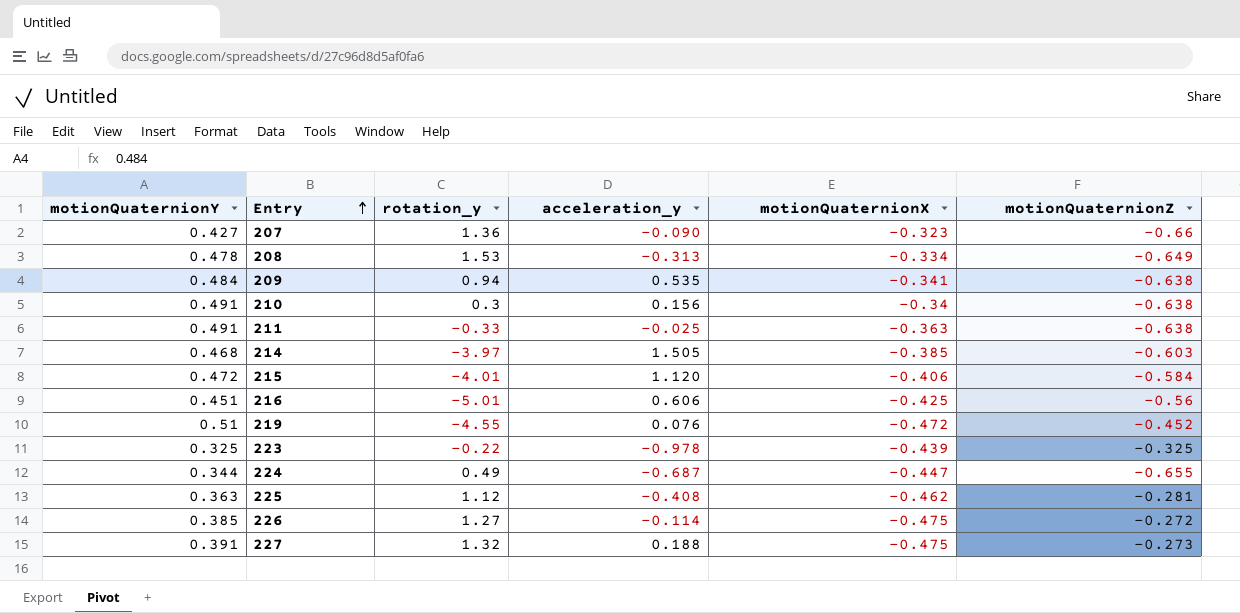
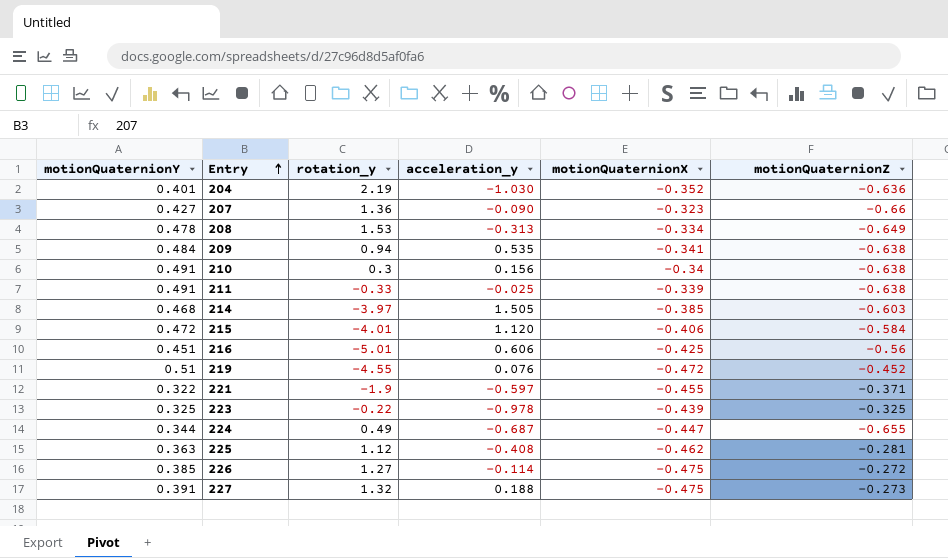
row 204: none -> 0.401 | 2.19 | -1.030 | -0.352 | -0.636
211 | motionQuaternionX: -0.363 -> -0.339
row 221: none -> 0.322 | -1.9 | -0.597 | -0.455 | -0.371

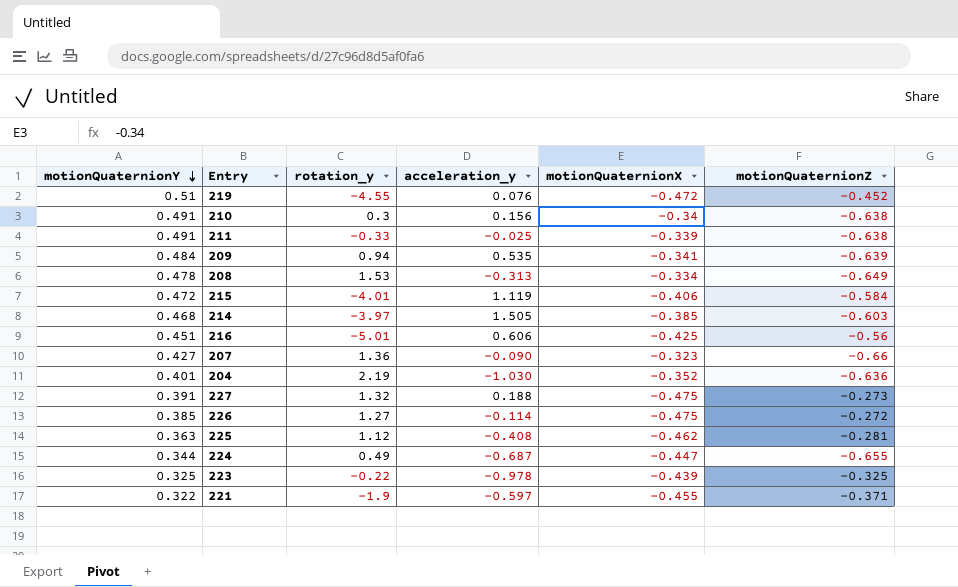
row order: Entry ascending -> motionQuaternionY descending
209 | motionQuaternionZ: -0.638 -> -0.639
215 | acceleration_y: 1.120 -> 1.119

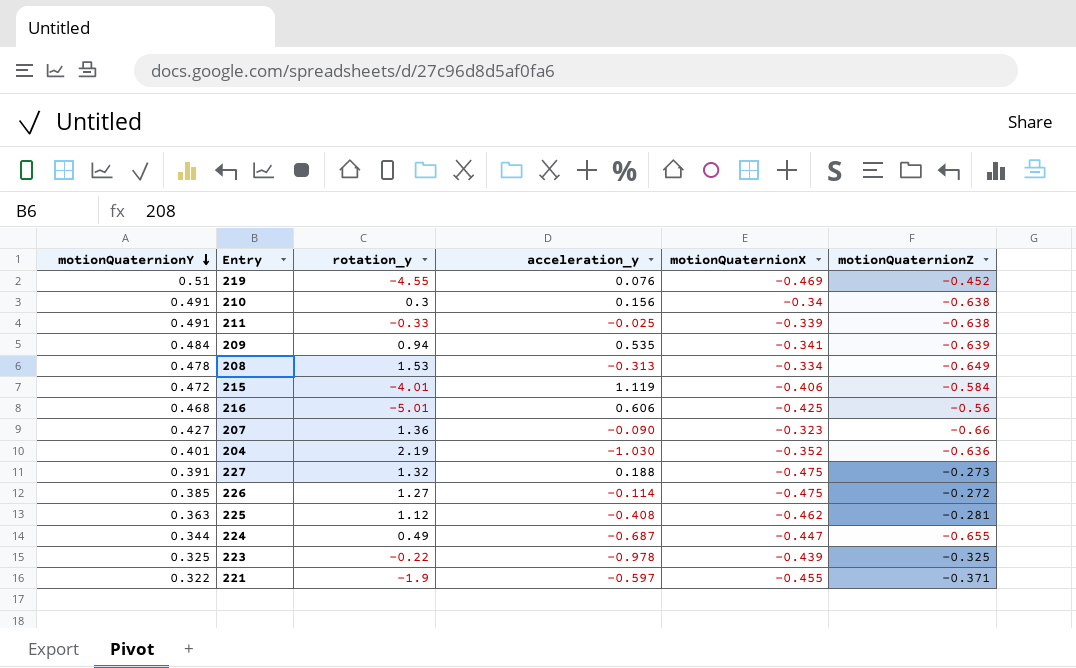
row 214: 0.468 | -3.97 | 1.505 | -0.385 | -0.603 -> none
219 | motionQuaternionX: -0.472 -> -0.469
216 | motionQuaternionY: 0.451 -> 0.468

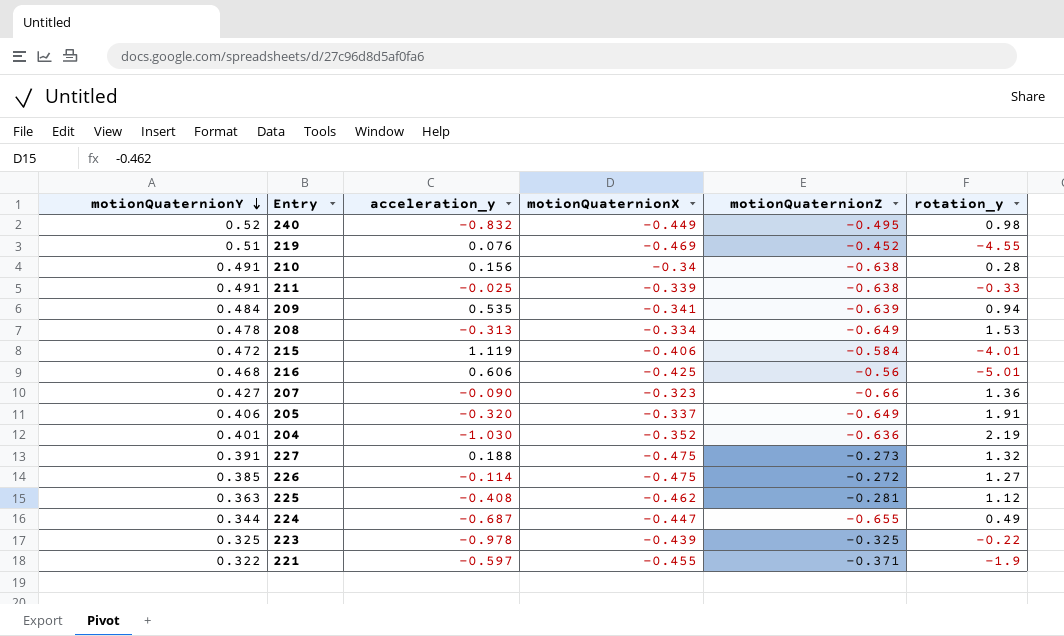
column rotation_y | position: 3 -> 6
row 240: none -> 0.52 | -0.832 | -0.449 | -0.495 | 0.98
210 | rotation_y: 0.3 -> 0.28
row 205: none -> 0.406 | -0.320 | -0.337 | -0.649 | 1.91

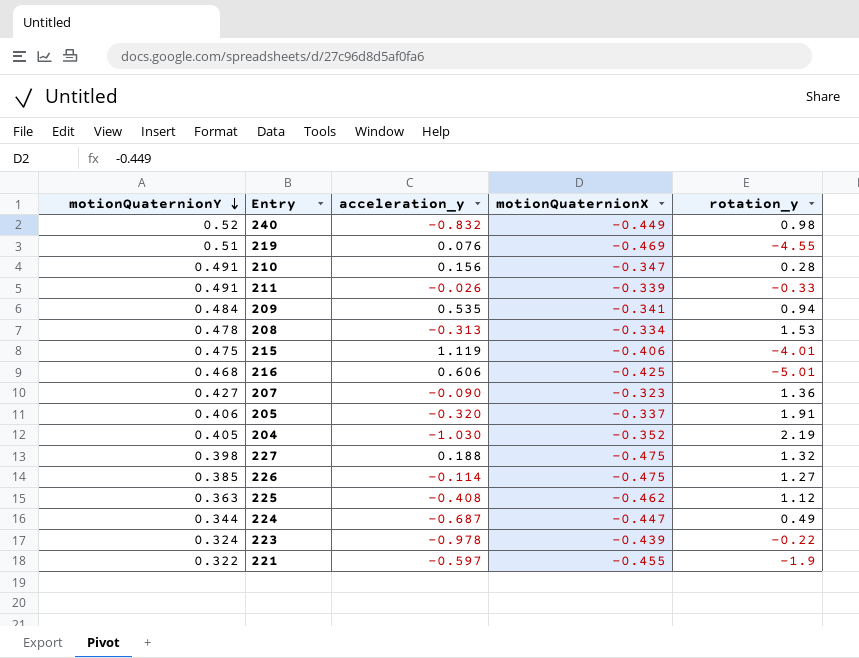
column motionQuaternionZ | position: 5 -> none
210 | motionQuaternionX: -0.34 -> -0.347
211 | acceleration_y: -0.025 -> -0.026
215 | motionQuaternionY: 0.472 -> 0.475
204 | motionQuaternionY: 0.401 -> 0.405
227 | motionQuaternionY: 0.391 -> 0.398
223 | motionQuaternionY: 0.325 -> 0.324

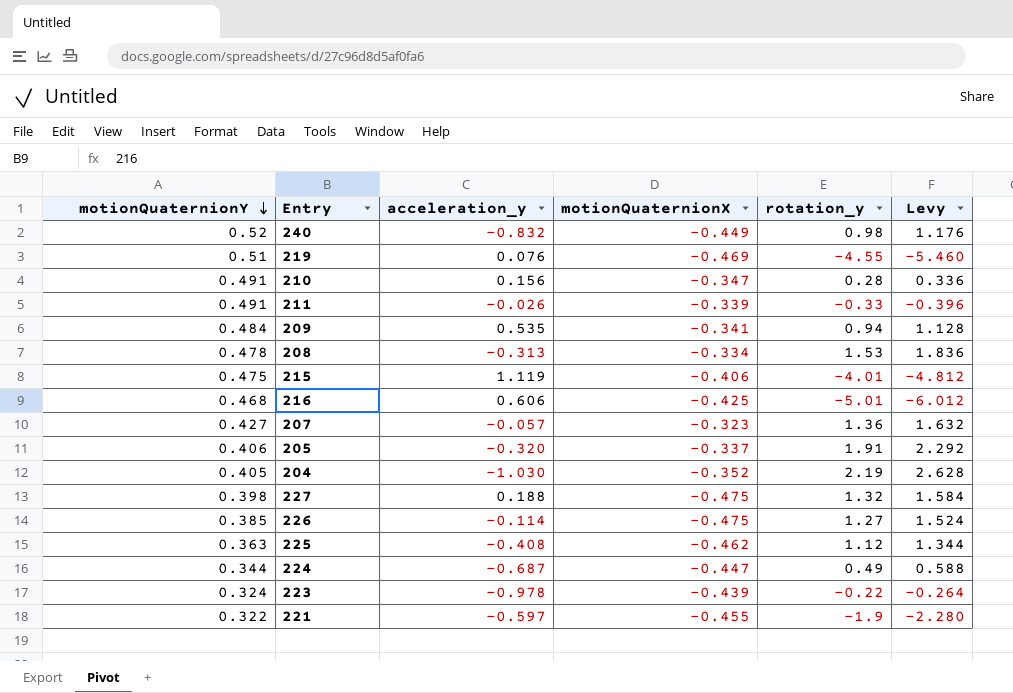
column Levy | formula: none -> [rotation_y] * 1.2
207 | acceleration_y: -0.090 -> -0.057

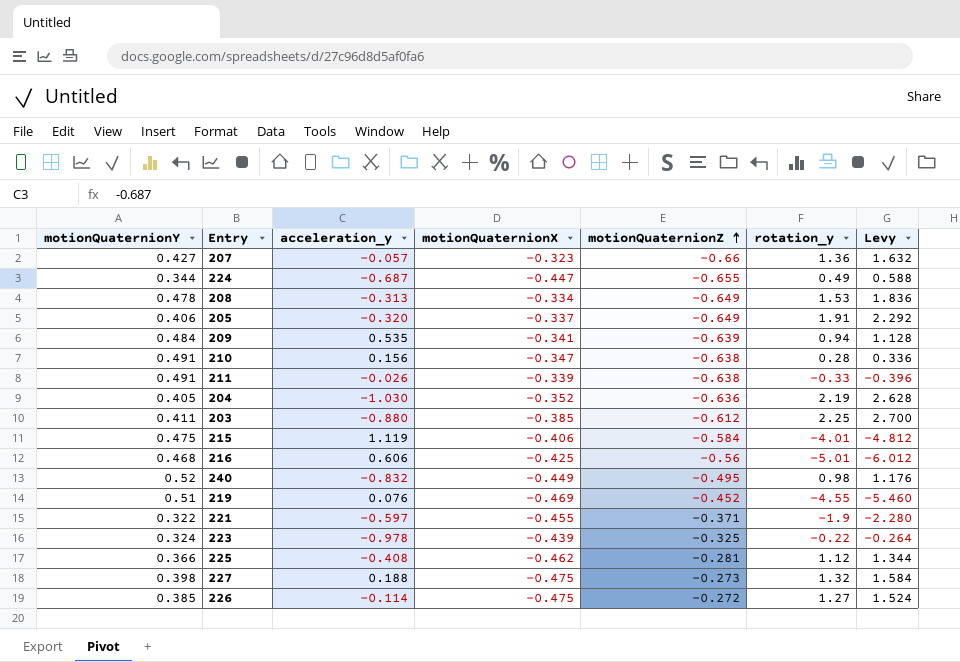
row order: motionQuaternionY descending -> motionQuaternionZ ascending
column motionQuaternionZ | position: none -> 5
row 203: none -> 0.411 | -0.880 | -0.385 | -0.612 | 2.25 | 2.700
225 | motionQuaternionY: 0.363 -> 0.366

